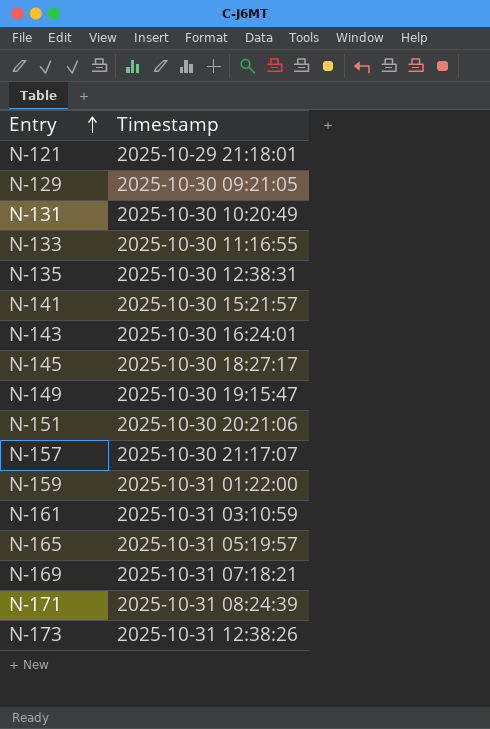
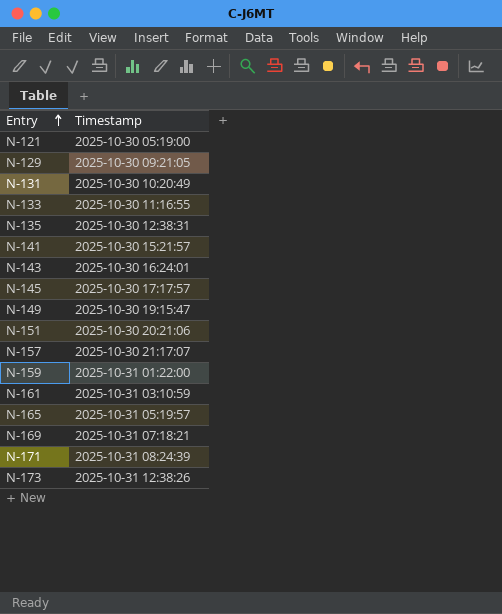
N-121 | Timestamp: 2025-10-29 21:18:01 -> 2025-10-30 05:19:00
N-145 | Timestamp: 2025-10-30 18:27:17 -> 2025-10-30 17:17:57

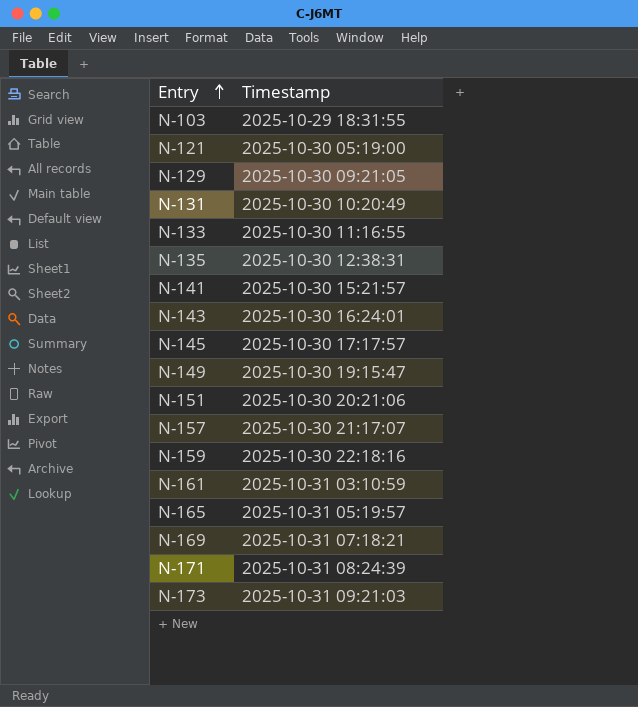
row N-103: none -> 2025-10-29 18:31:55
N-159 | Timestamp: 2025-10-31 01:22:00 -> 2025-10-30 22:18:16
N-173 | Timestamp: 2025-10-31 12:38:26 -> 2025-10-31 09:21:03

